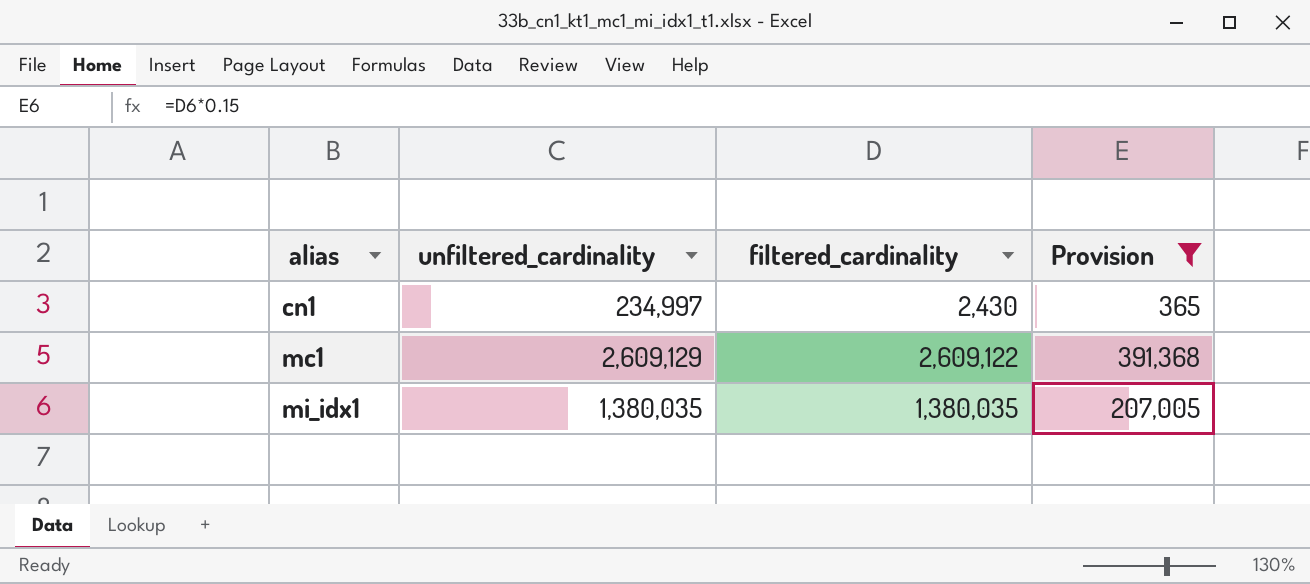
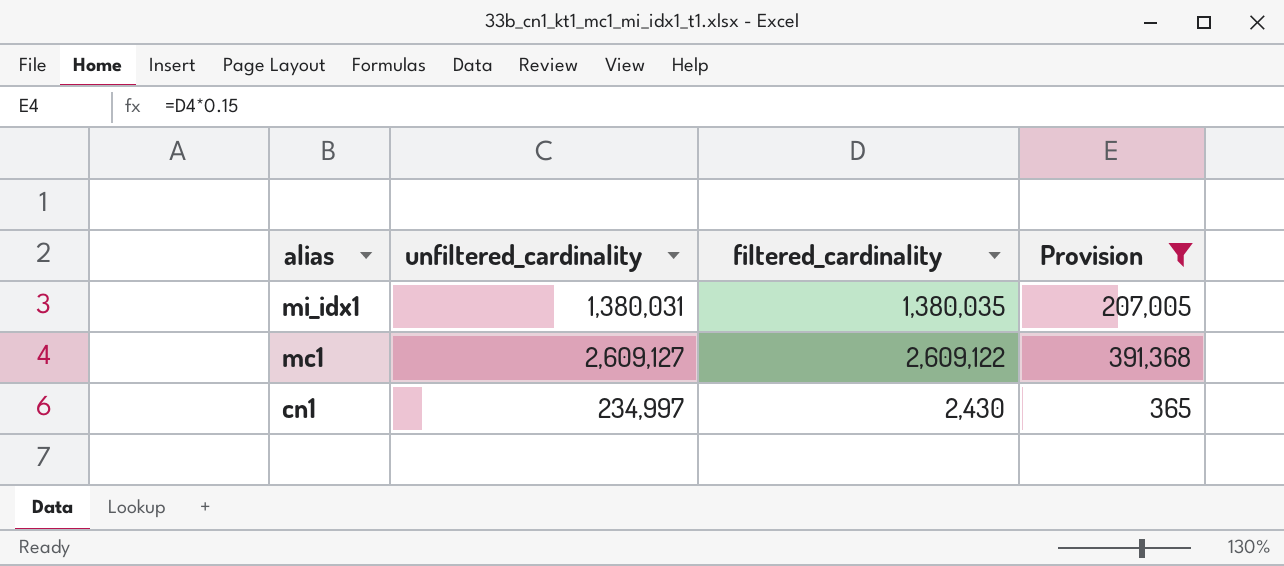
row order: alias ascending -> alias descending
mi_idx1 | unfiltered_cardinality: 1,380,035 -> 1,380,031
mc1 | unfiltered_cardinality: 2,609,129 -> 2,609,127

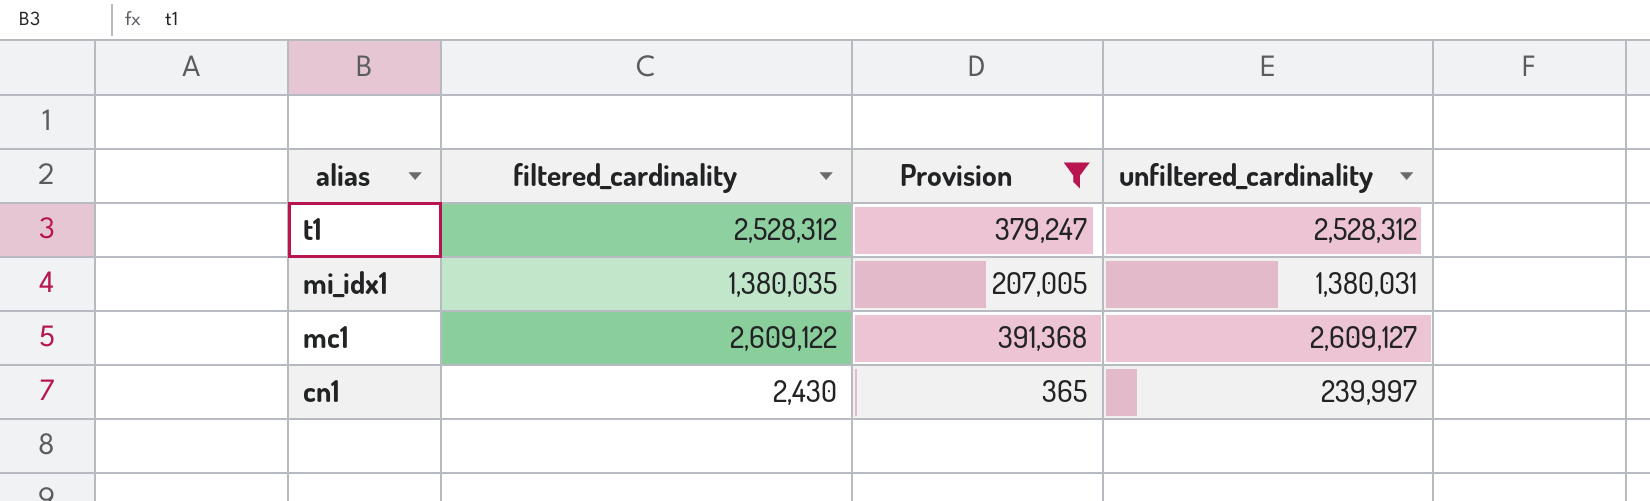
column unfiltered_cardinality | position: 2 -> 4
row t1: none -> 2,528,312 | 379,247 | 2,528,312
cn1 | unfiltered_cardinality: 234,997 -> 239,997

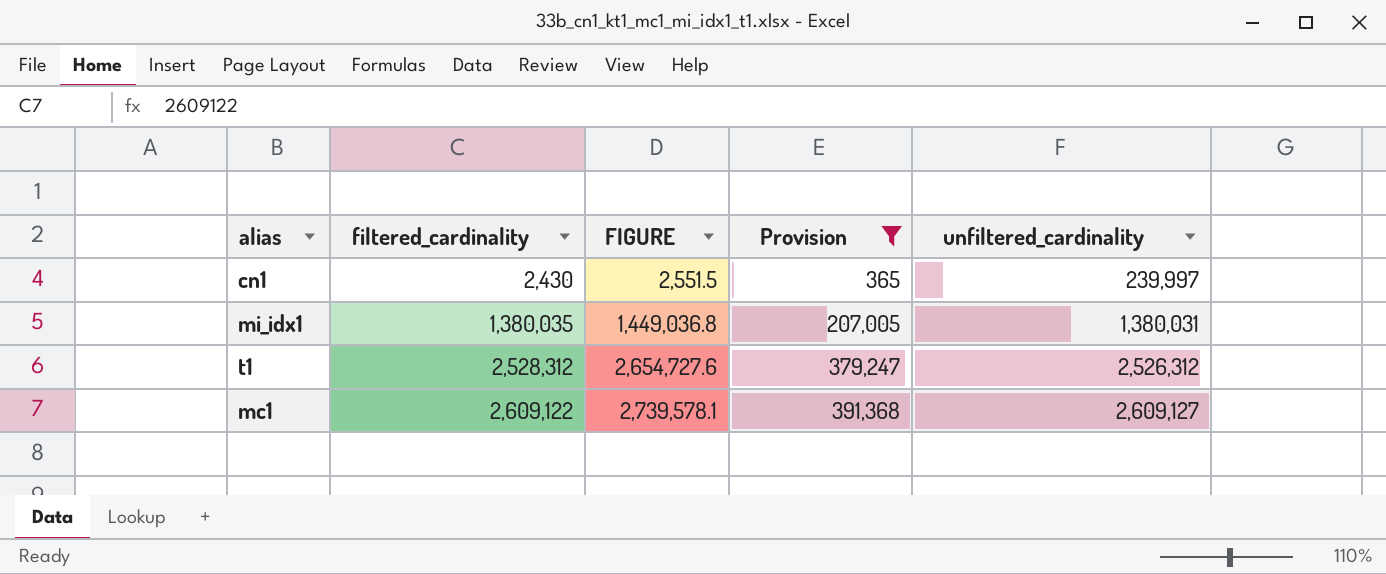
row order: alias descending -> filtered_cardinality ascending
column FIGURE | formula: none -> [filtered_cardinality] * 1.05
t1 | unfiltered_cardinality: 2,528,312 -> 2,526,312

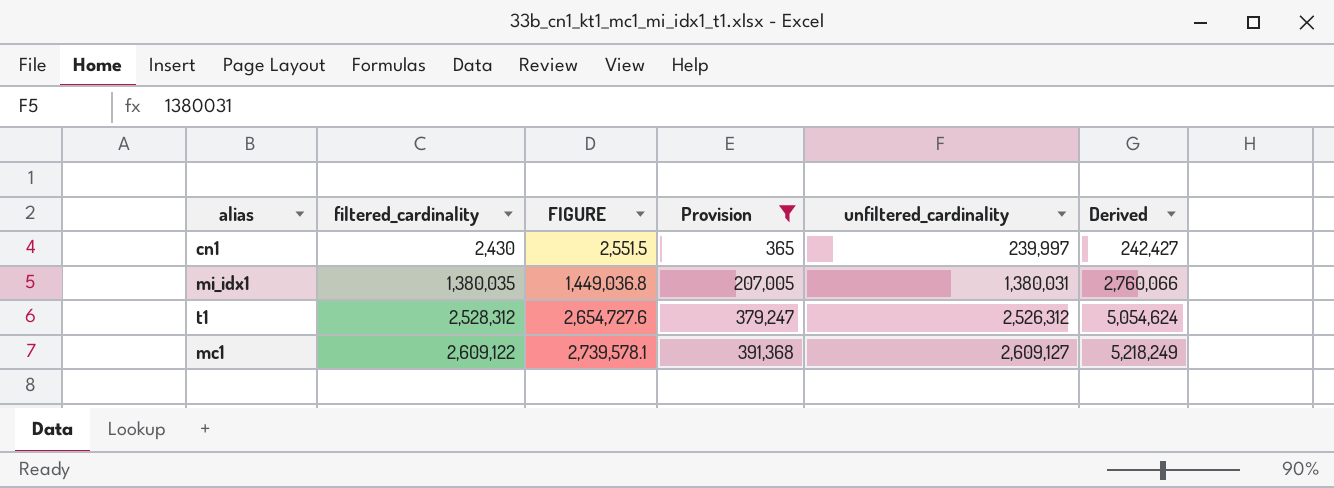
column Derived | formula: none -> [filtered_cardinality] + [unfiltered_cardinality]

